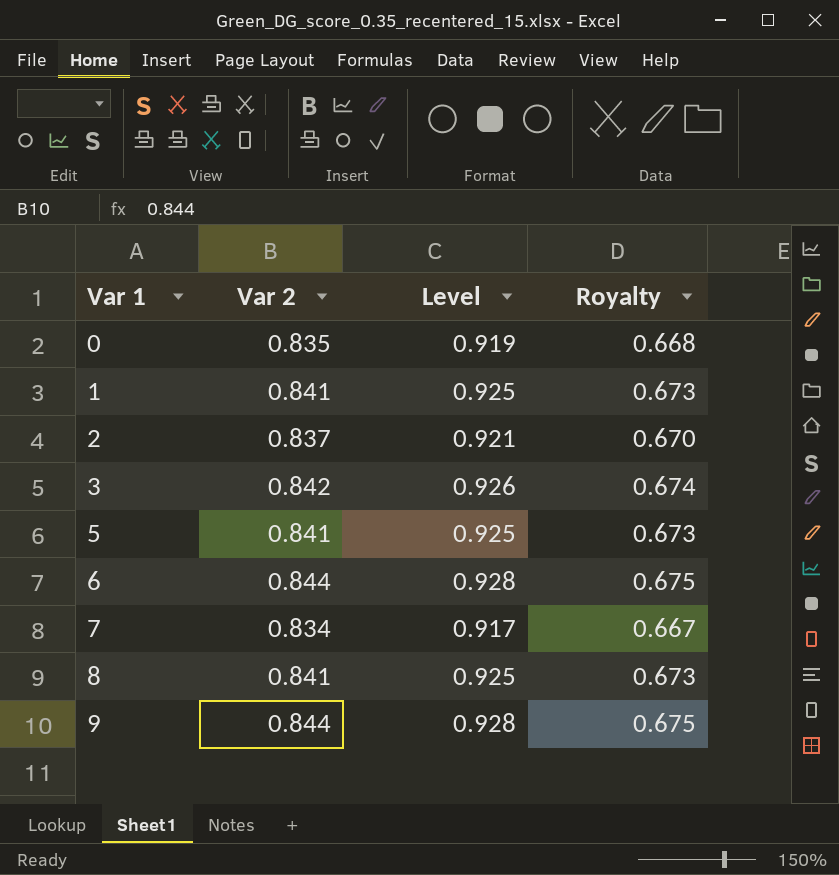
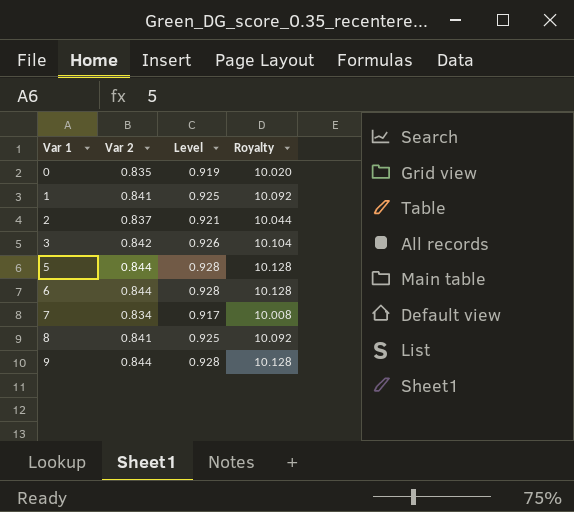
column Royalty | formula: [Var 2] * 0.8 -> [Var 2] * 12
5 | Var 2: 0.841 -> 0.844
5 | Level: 0.925 -> 0.928

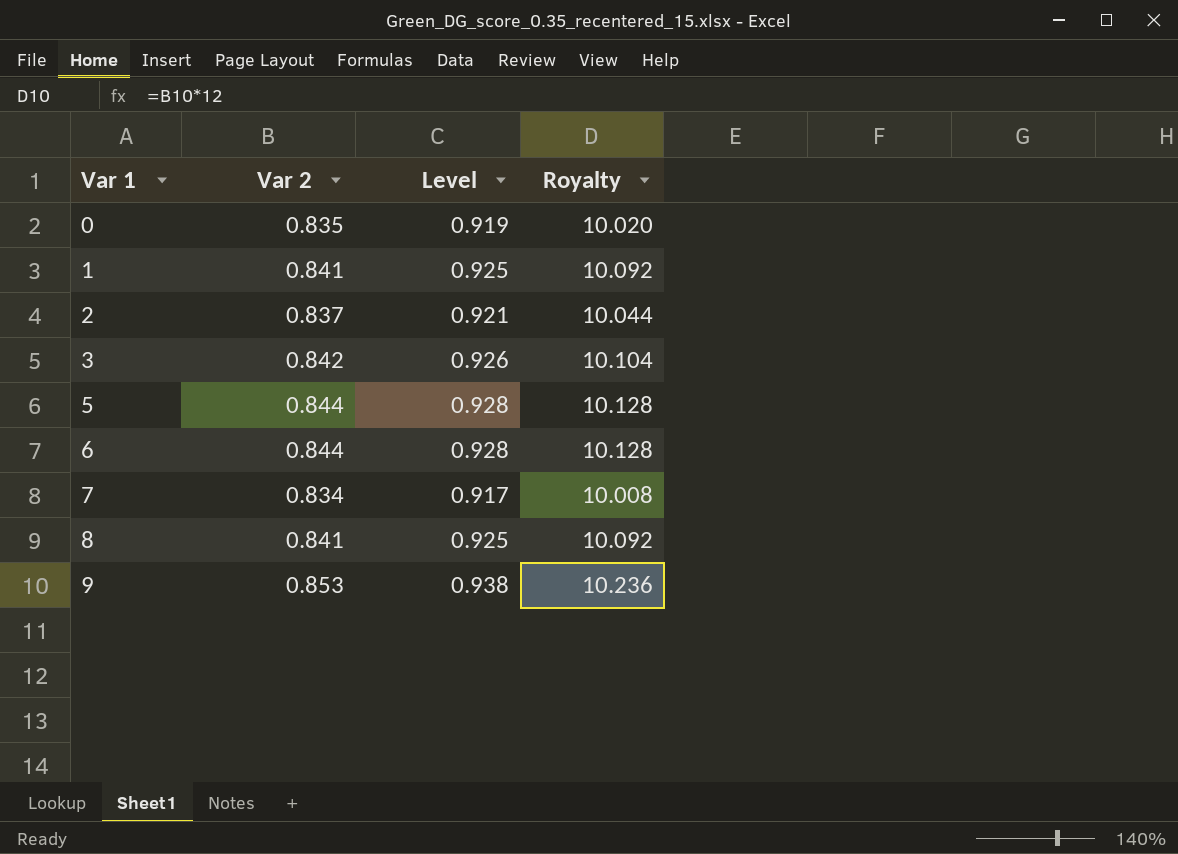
9 | Var 2: 0.844 -> 0.853
9 | Level: 0.928 -> 0.938
9 | Royalty: 10.128 -> 10.236

